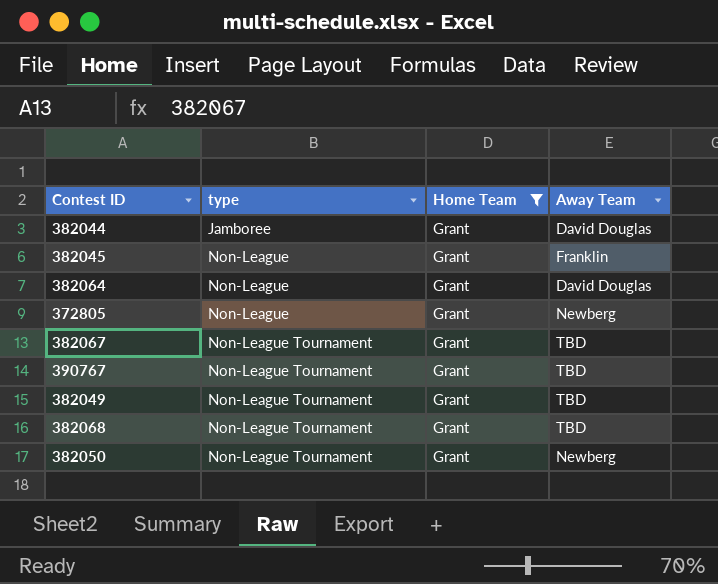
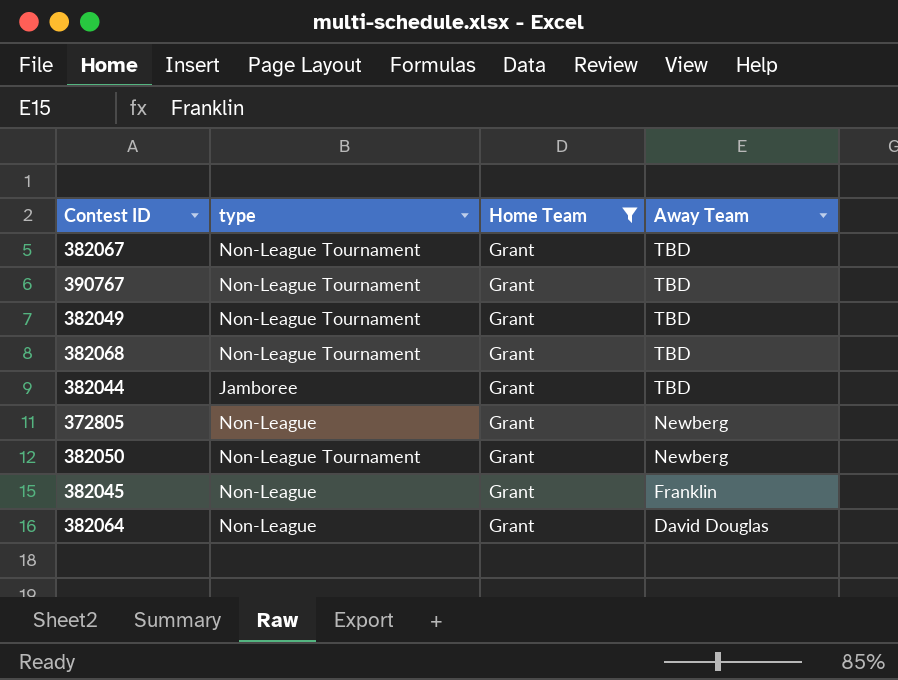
row order: type ascending -> Away Team descending
382044 | Away Team: David Douglas -> TBD

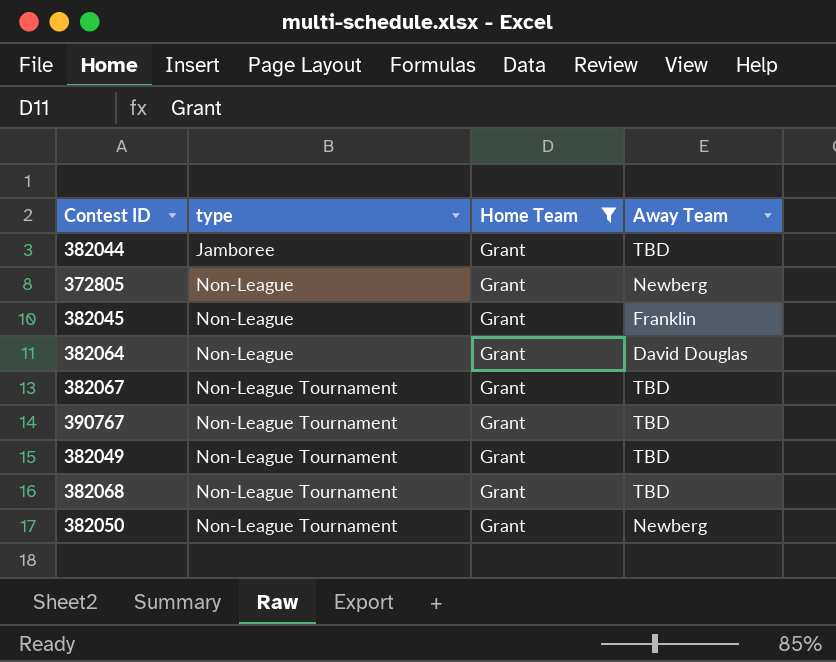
row order: Away Team descending -> type ascending

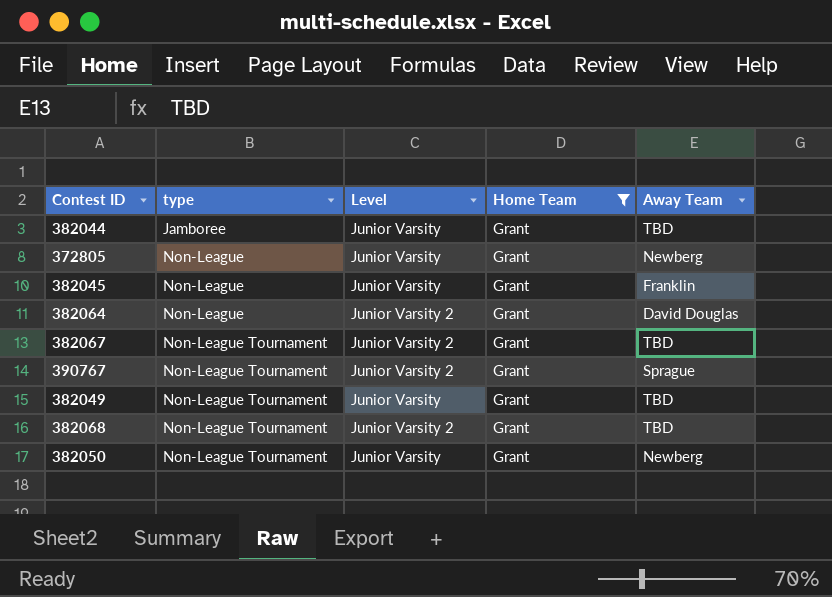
column Level | position: none -> 3
390767 | Away Team: TBD -> Sprague

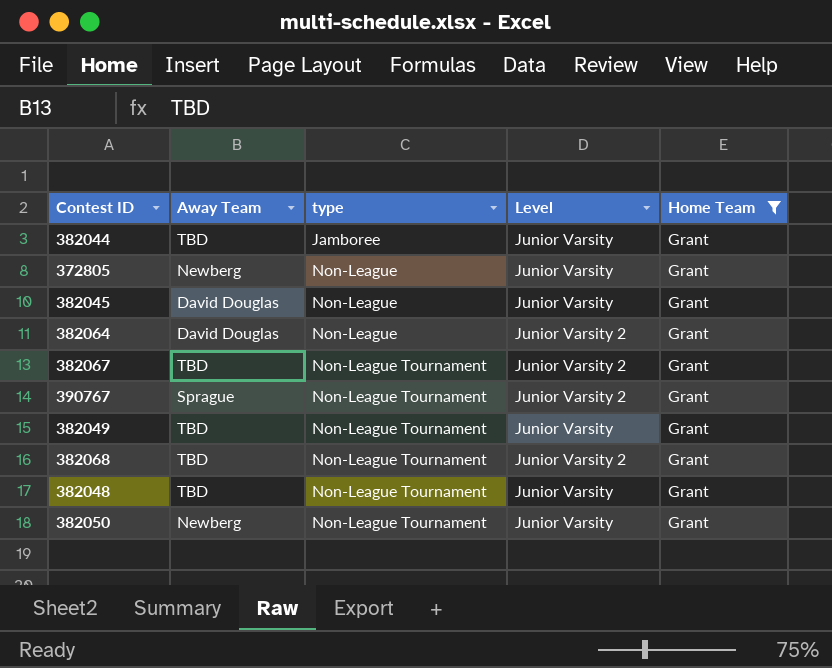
column Away Team | position: 5 -> 2
382045 | Away Team: Franklin -> David Douglas
row 382048: none -> TBD | Non-League Tournament | Junior Varsity | Grant

